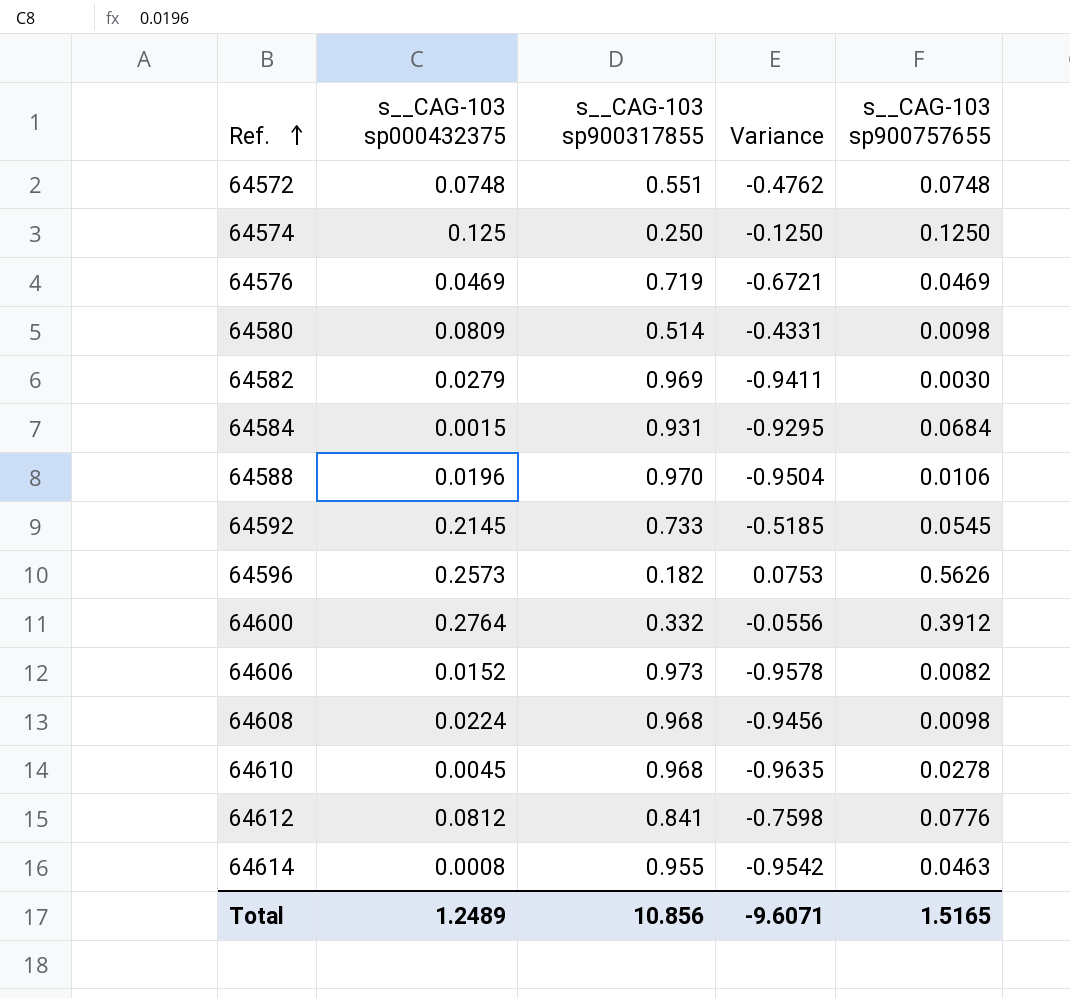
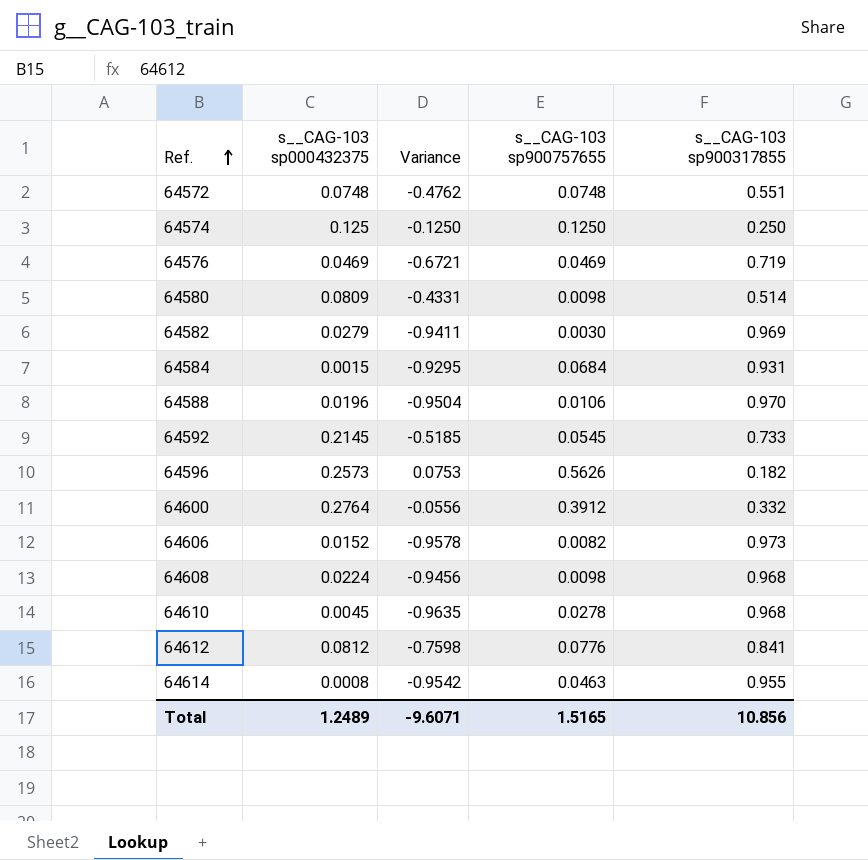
column s__CAG-103 sp900317855 | position: 3 -> 5

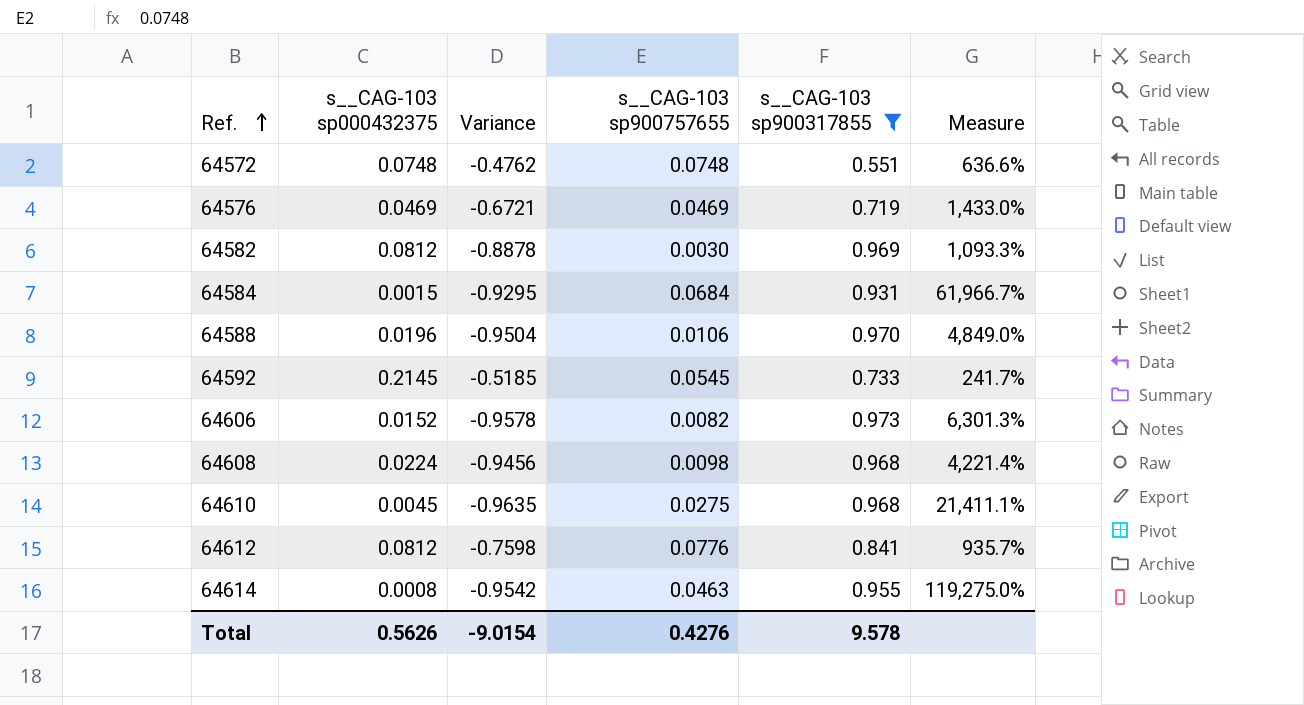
filter: none -> s__CAG-103 sp900317855 >= 0.551
column Measure | formula: none -> ([s__CAG-103 sp900317855] - [s__CAG-103 sp000432375]) / [s__CAG-103 sp000432375]
64582 | s__CAG-103 sp000432375: 0.0279 -> 0.0812
64582 | Variance: -0.9411 -> -0.8878
64610 | s__CAG-103 sp900757655: 0.0278 -> 0.0275
Total | s__CAG-103 sp000432375: 1.2489 -> 0.5626
Total | Variance: -9.6071 -> -9.0154
Total | s__CAG-103 sp900757655: 1.5165 -> 0.4276
Total | s__CAG-103 sp900317855: 10.856 -> 9.578

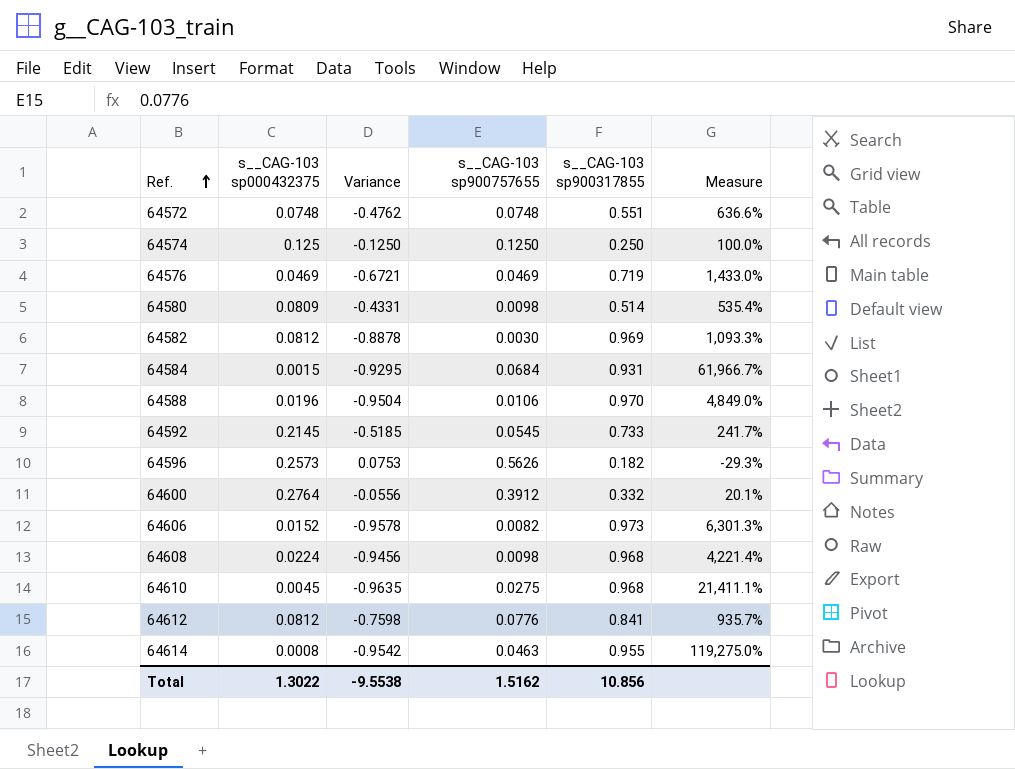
filter: s__CAG-103 sp900317855 >= 0.551 -> none
Total | s__CAG-103 sp000432375: 0.5626 -> 1.3022
Total | Variance: -9.0154 -> -9.5538
Total | s__CAG-103 sp900757655: 0.4276 -> 1.5162
Total | s__CAG-103 sp900317855: 9.578 -> 10.856

